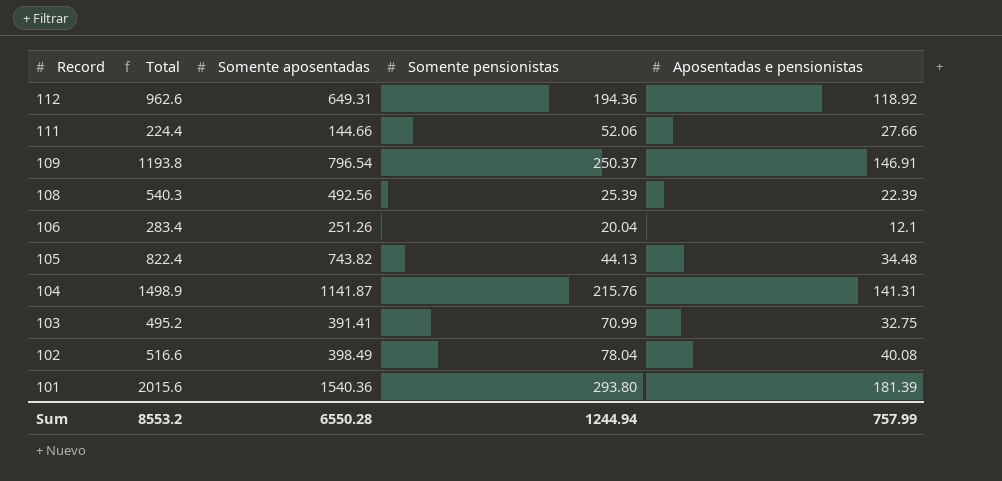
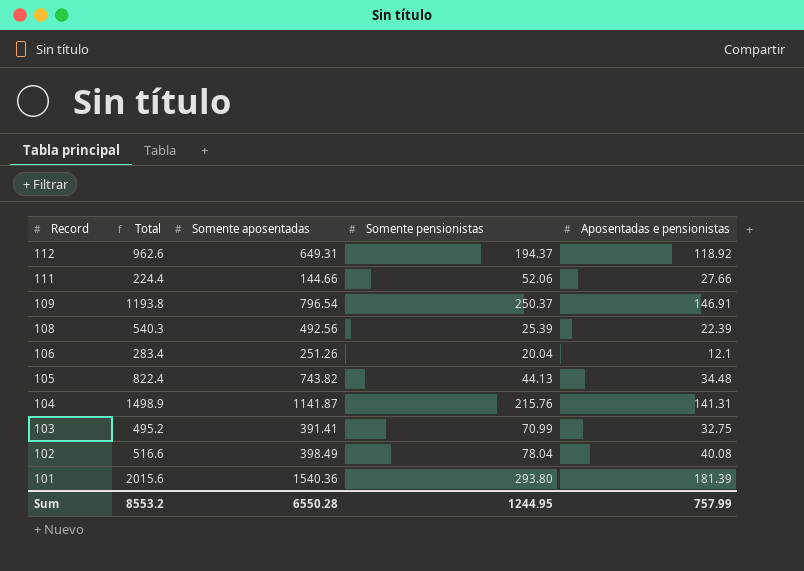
112 | Somente pensionistas: 194.36 -> 194.37
Sum | Somente pensionistas: 1244.94 -> 1244.95

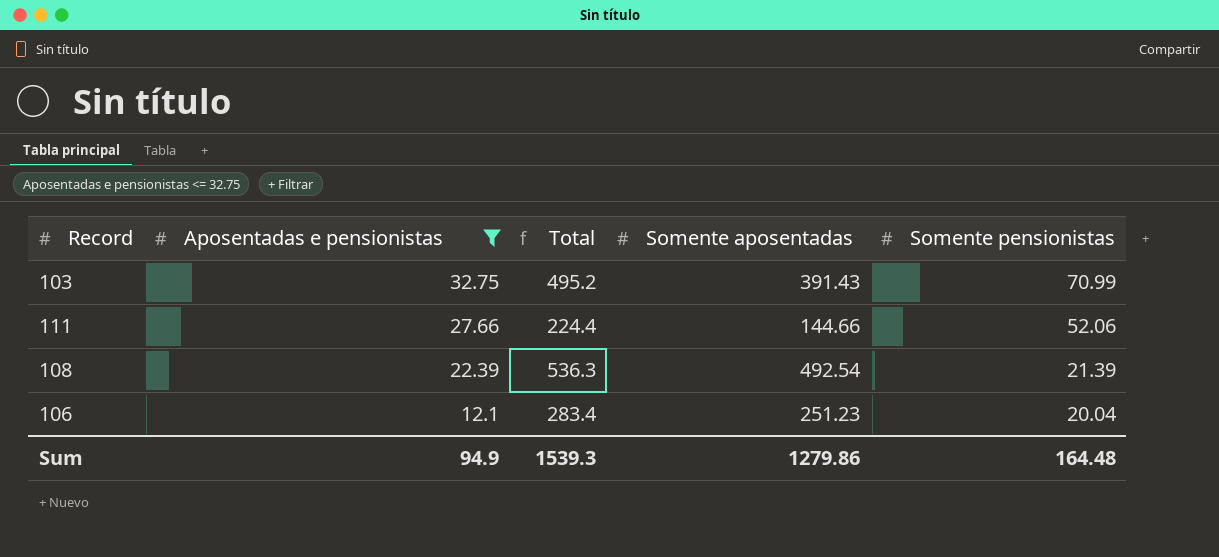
filter: none -> Aposentadas e pensionistas <= 32.75
row order: Record descending -> Aposentadas e pensionistas descending
column Aposentadas e pensionistas | position: 5 -> 2
103 | Somente aposentadas: 391.41 -> 391.43
108 | Total: 540.3 -> 536.3
108 | Somente aposentadas: 492.56 -> 492.54
108 | Somente pensionistas: 25.39 -> 21.39
106 | Somente aposentadas: 251.26 -> 251.23
Sum | Aposentadas e pensionistas: 757.99 -> 94.9
Sum | Total: 8553.2 -> 1539.3
Sum | Somente aposentadas: 6550.28 -> 1279.86
Sum | Somente pensionistas: 1244.95 -> 164.48

